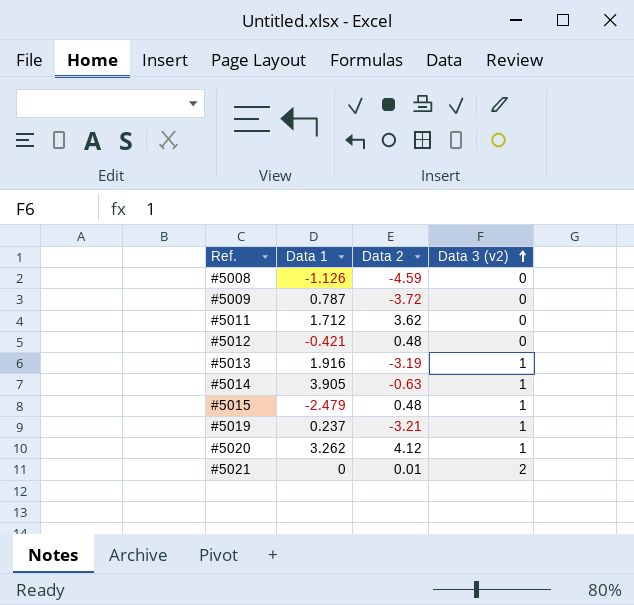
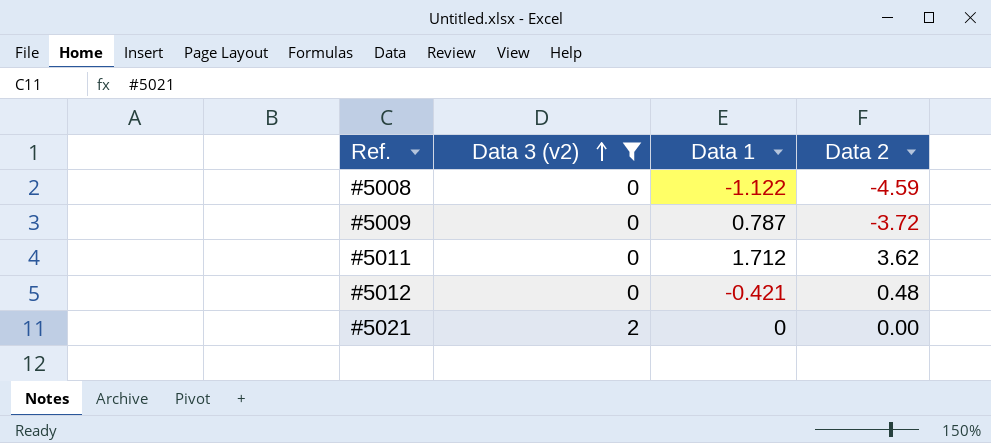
filter: none -> Data 3 (v2) != 1
column Data 3 (v2) | position: 4 -> 2
#5008 | Data 1: -1.126 -> -1.122
#5021 | Data 2: 0.01 -> 0.00

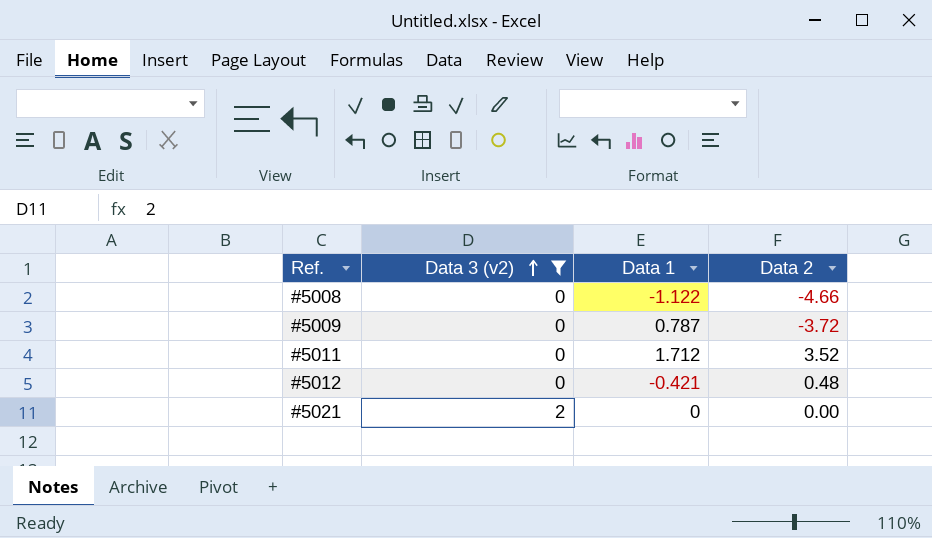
#5008 | Data 2: -4.59 -> -4.66
#5011 | Data 2: 3.62 -> 3.52

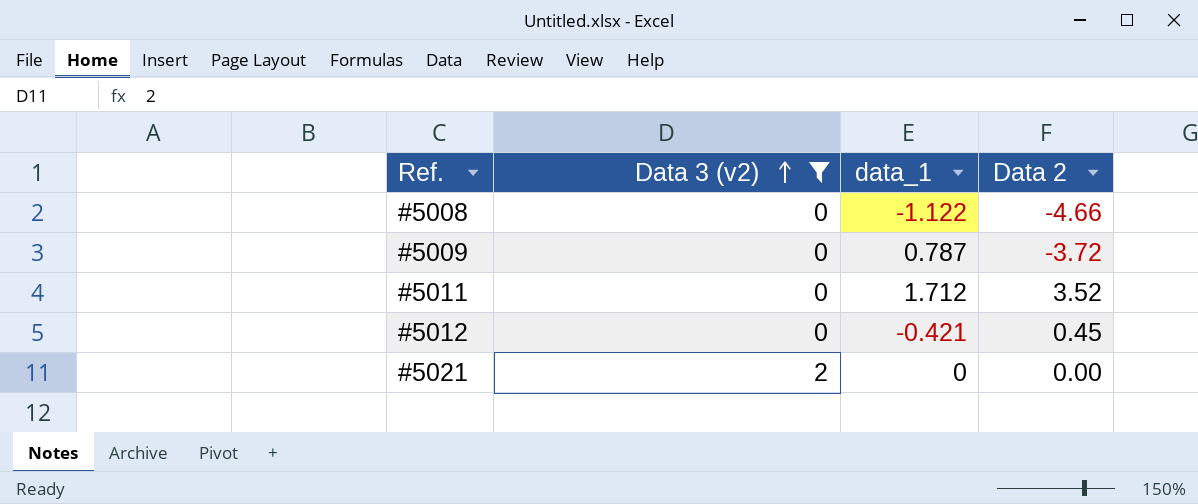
column name: Data 1 -> data_1
#5012 | Data 2: 0.48 -> 0.45

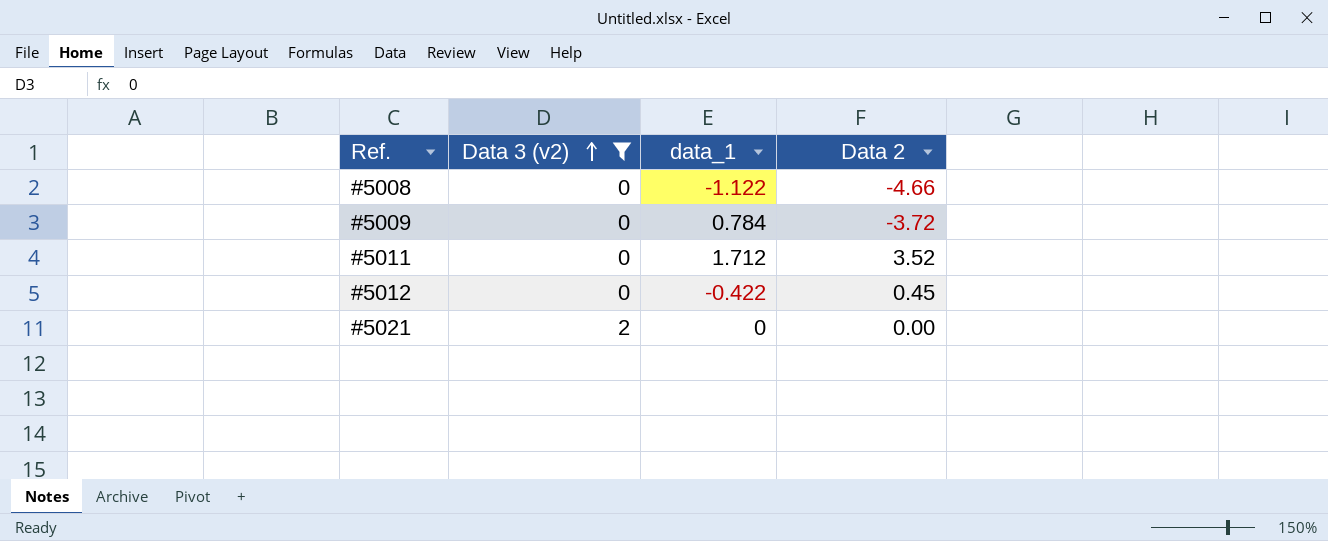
#5009 | data_1: 0.787 -> 0.784
#5012 | data_1: -0.421 -> -0.422

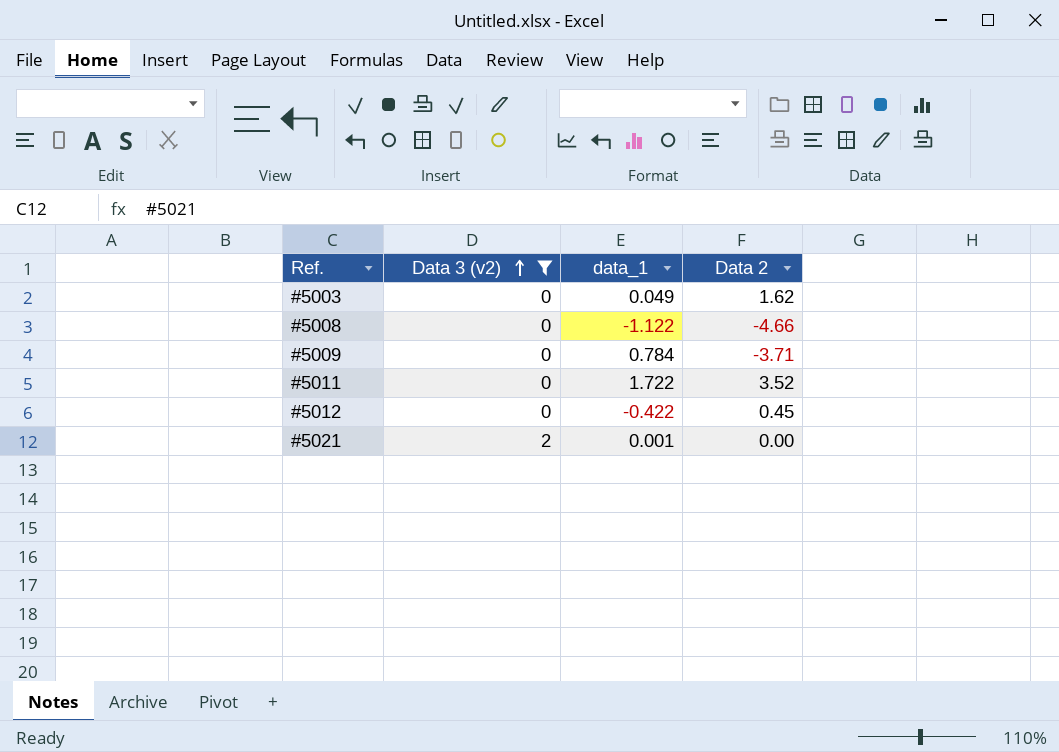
row #5003: none -> 0 | 0.049 | 1.62
#5009 | Data 2: -3.72 -> -3.71
#5011 | data_1: 1.712 -> 1.722
#5021 | data_1: 0 -> 0.001

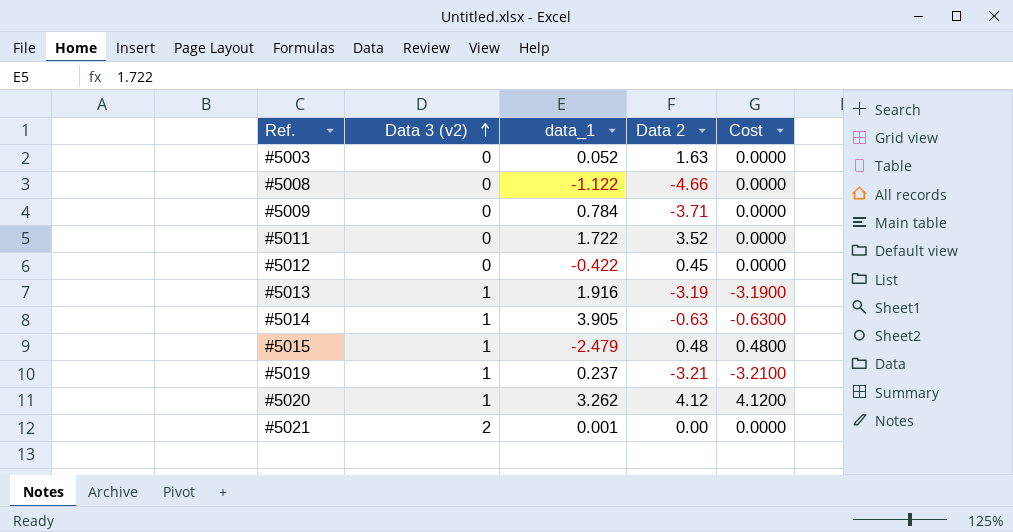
filter: Data 3 (v2) != 1 -> none
column Cost | formula: none -> [Data 3 (v2)] * [Data 2]
#5003 | data_1: 0.049 -> 0.052
#5003 | Data 2: 1.62 -> 1.63

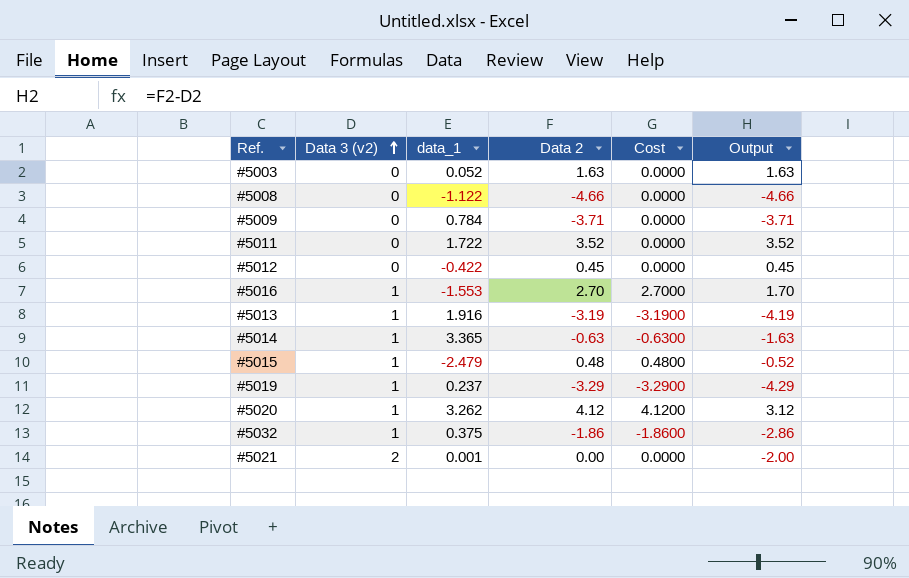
column Output | formula: none -> [Data 2] - [Data 3 (v2)]
row #5016: none -> 1 | -1.553 | 2.70 | 2.7000 | 1.70
#5014 | data_1: 3.905 -> 3.365
#5019 | Data 2: -3.21 -> -3.29
#5019 | Cost: -3.2100 -> -3.2900
row #5032: none -> 1 | 0.375 | -1.86 | -1.8600 | -2.86

